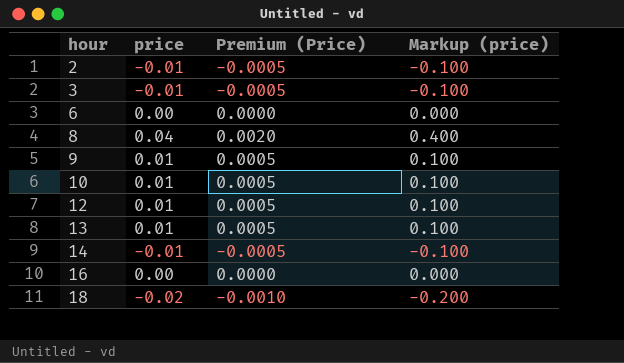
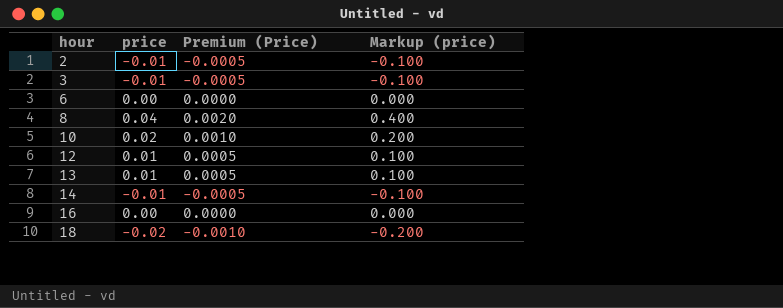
row 9: 0.01 | 0.0005 | 0.100 -> none
10 | price: 0.01 -> 0.02
10 | Premium (Price): 0.0005 -> 0.0010
10 | Markup (price): 0.100 -> 0.200

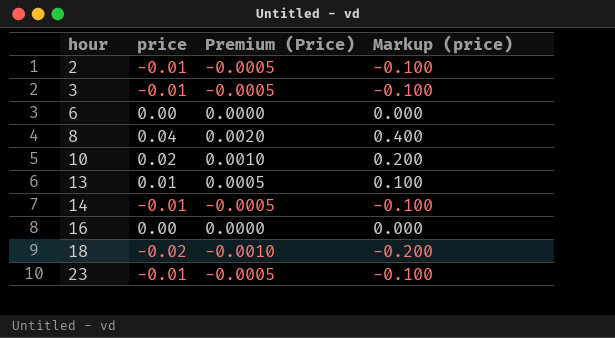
row 12: 0.01 | 0.0005 | 0.100 -> none
row 23: none -> -0.01 | -0.0005 | -0.100

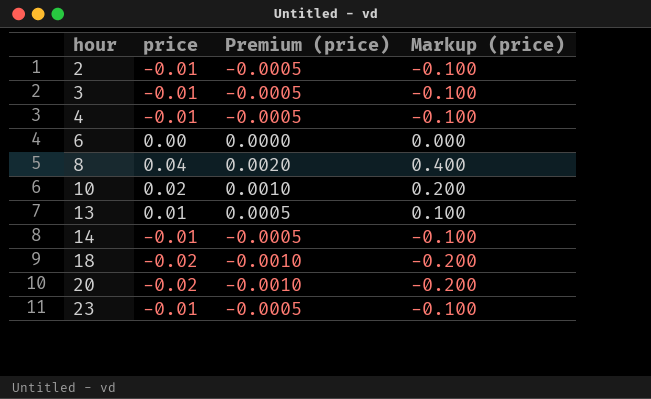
column name: Premium (Price) -> Premium (price)
row 16: 0.00 | 0.0000 | 0.000 -> none
row 4: none -> -0.01 | -0.0005 | -0.100
row 20: none -> -0.02 | -0.0010 | -0.200

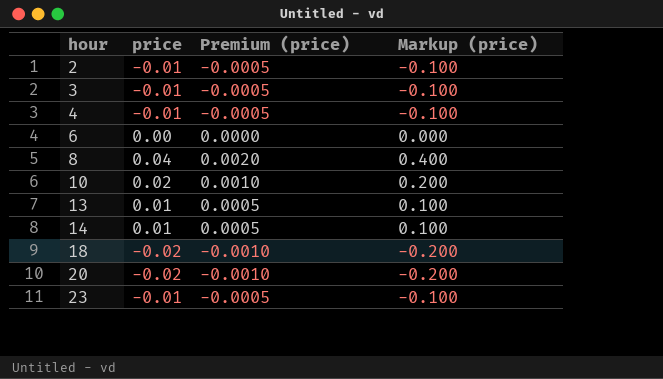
14 | price: -0.01 -> 0.01
14 | Premium (price): -0.0005 -> 0.0005
14 | Markup (price): -0.100 -> 0.100

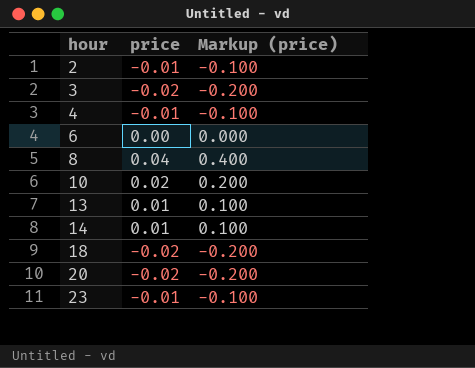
column Premium (price) | formula: [price] * 0.05 -> none
3 | price: -0.01 -> -0.02
3 | Markup (price): -0.100 -> -0.200

